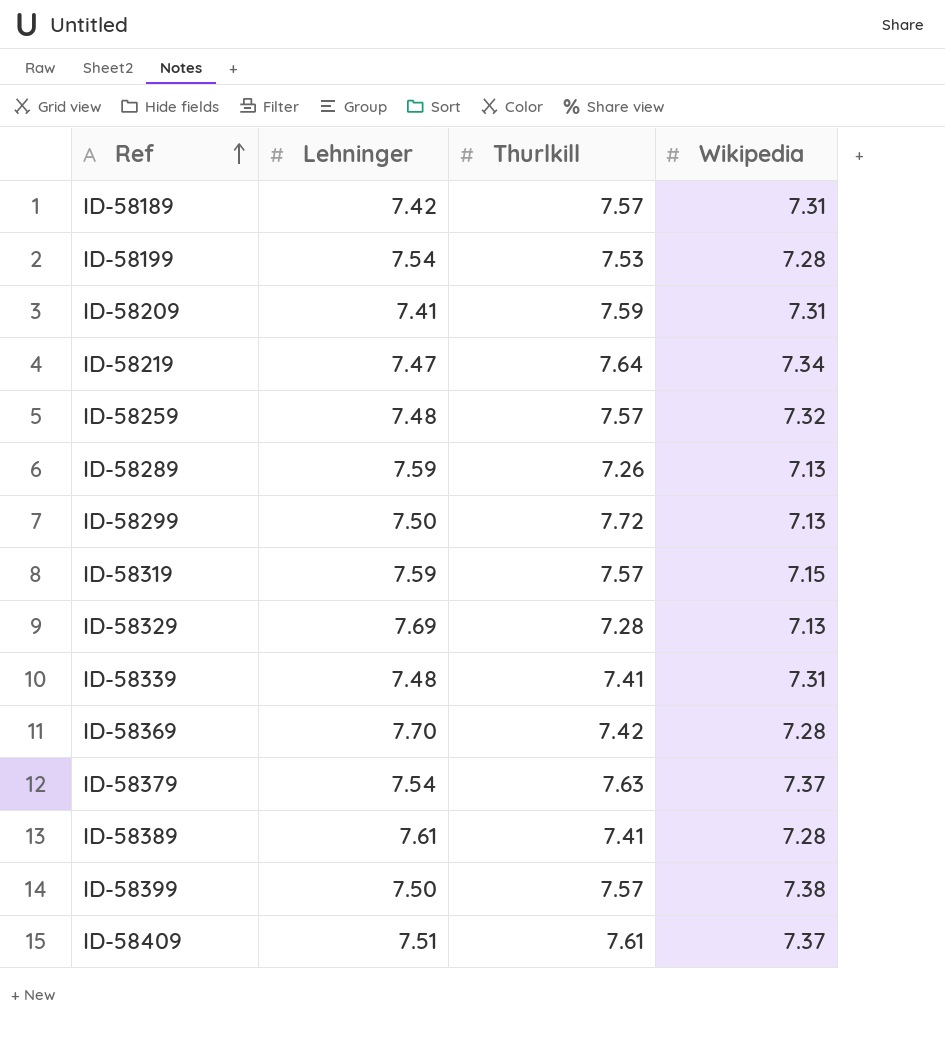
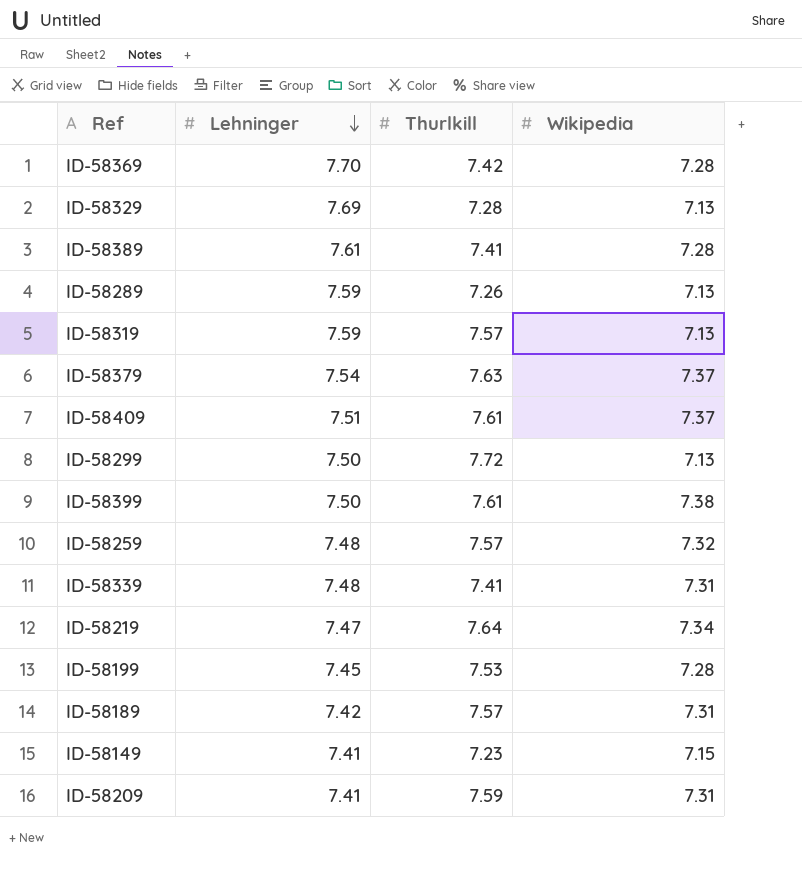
row order: Ref ascending -> Lehninger descending
ID-58319 | Wikipedia: 7.15 -> 7.13
ID-58399 | Thurlkill: 7.57 -> 7.61
ID-58199 | Lehninger: 7.54 -> 7.45
row ID-58149: none -> 7.41 | 7.23 | 7.15

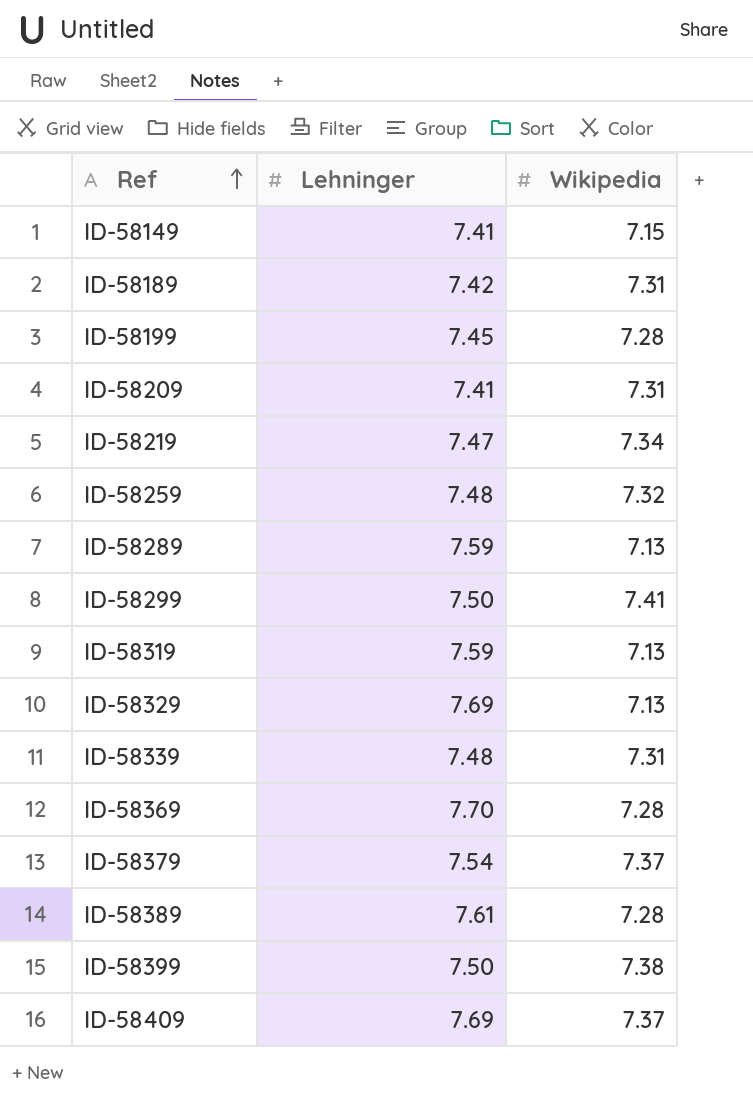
row order: Lehninger descending -> Ref ascending
column Thurlkill | position: 3 -> none
ID-58299 | Wikipedia: 7.13 -> 7.41
ID-58409 | Lehninger: 7.51 -> 7.69

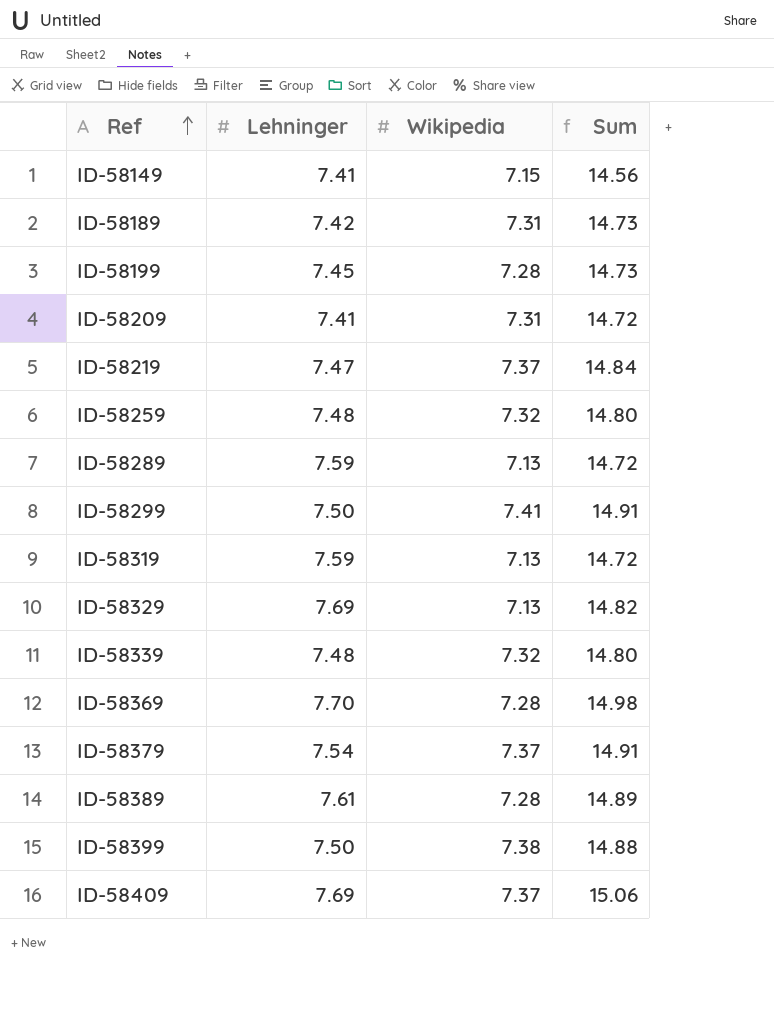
column Sum | formula: none -> [Lehninger] + [Wikipedia]
ID-58219 | Wikipedia: 7.34 -> 7.37
ID-58339 | Wikipedia: 7.31 -> 7.32

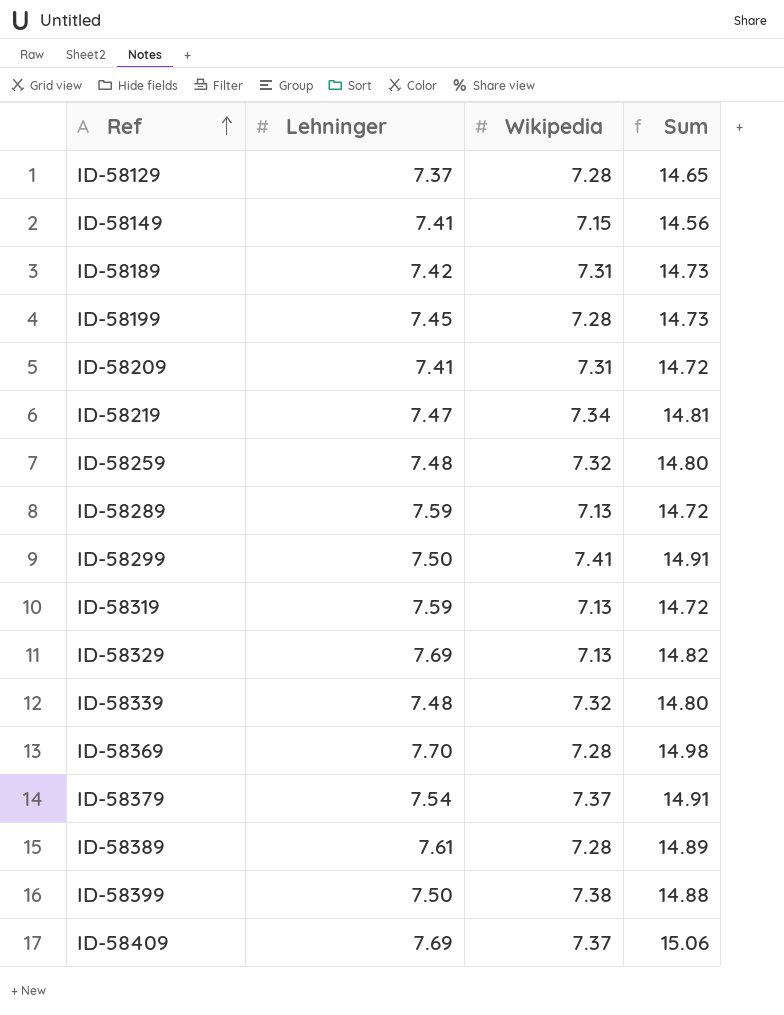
row ID-58129: none -> 7.37 | 7.28 | 14.65
ID-58219 | Wikipedia: 7.37 -> 7.34
ID-58219 | Sum: 14.84 -> 14.81

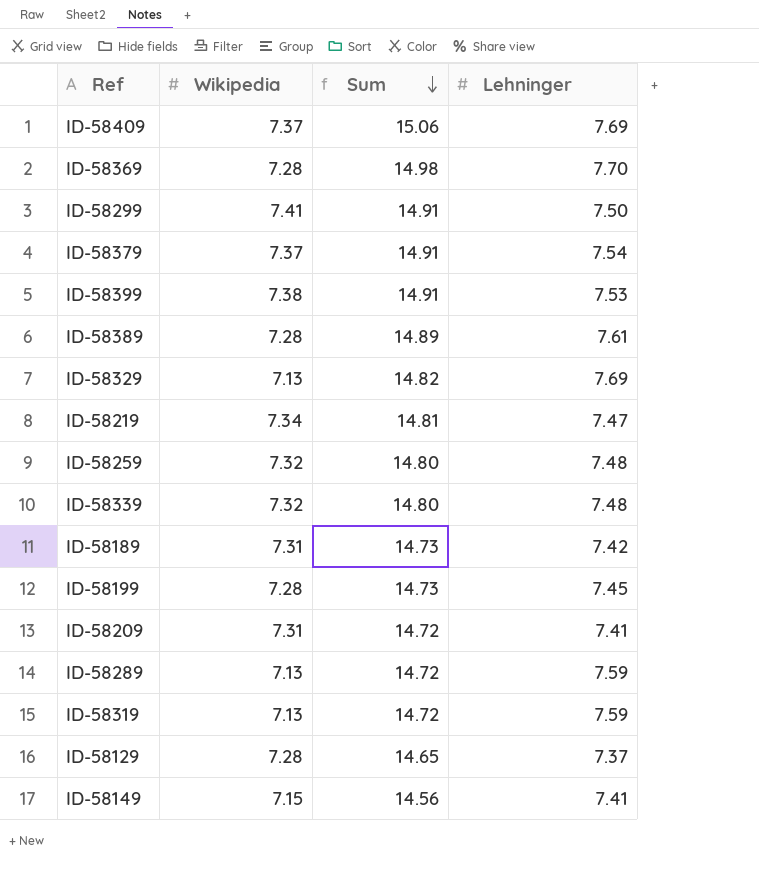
row order: Ref ascending -> Sum descending
column Lehninger | position: 2 -> 4
ID-58399 | Sum: 14.88 -> 14.91
ID-58399 | Lehninger: 7.50 -> 7.53

